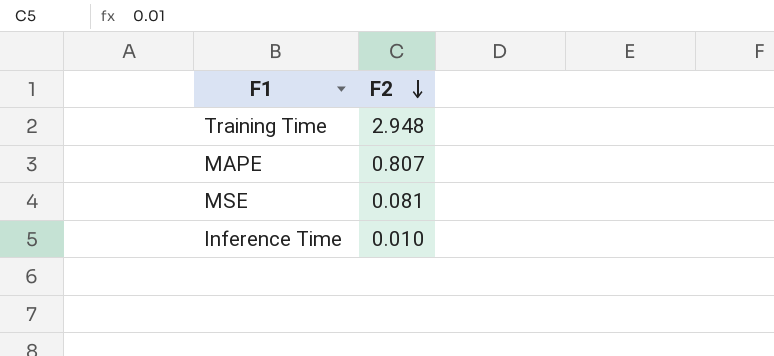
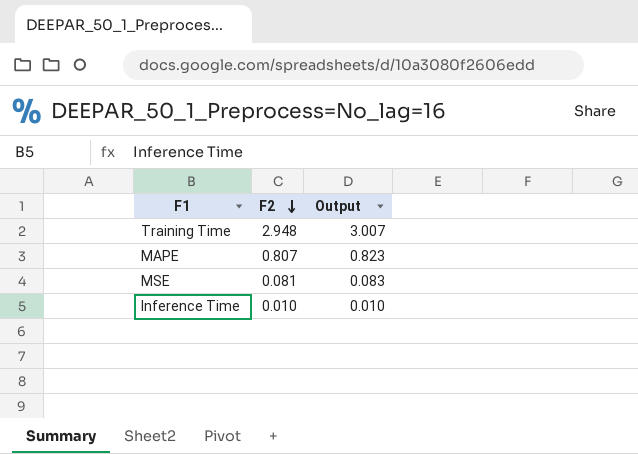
column Output | formula: none -> [F2] * 1.02

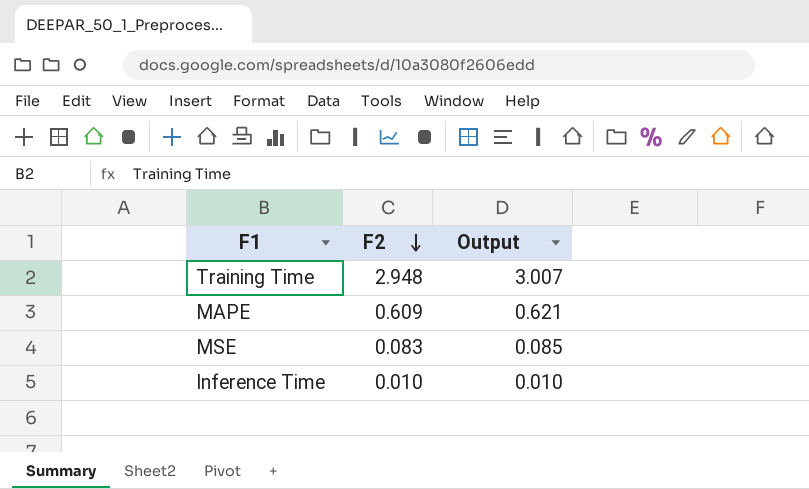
MAPE | F2: 0.807 -> 0.609
MAPE | Output: 0.823 -> 0.621
MSE | F2: 0.081 -> 0.083
MSE | Output: 0.083 -> 0.085

